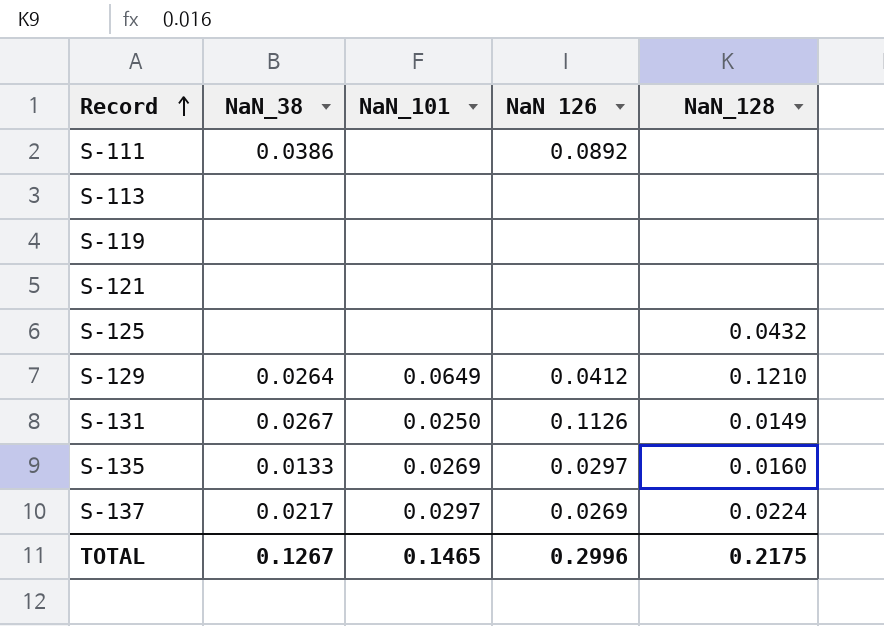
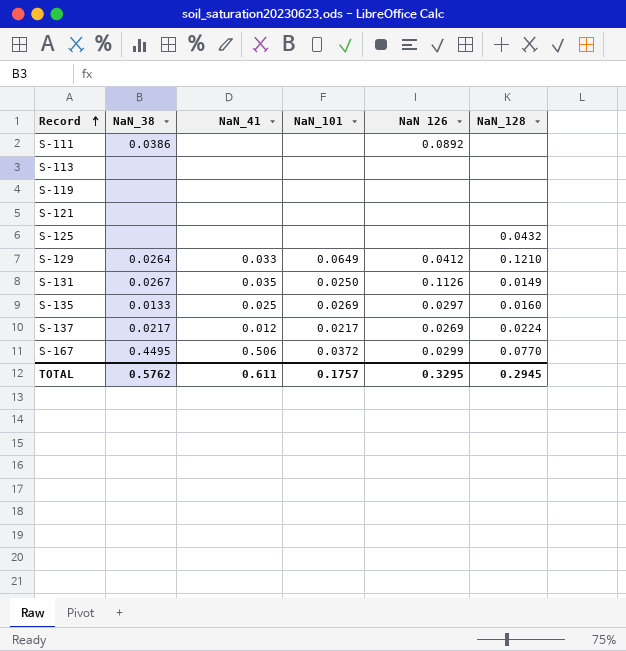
column NaN_41 | position: none -> 3
S-137 | NaN_101: 0.0297 -> 0.0217
row S-167: none -> 0.4495 | 0.506 | 0.0372 | 0.0299 | 0.0770
TOTAL | NaN_38: 0.1267 -> 0.5762
TOTAL | NaN_101: 0.1465 -> 0.1757
TOTAL | NaN 126: 0.2996 -> 0.3295
TOTAL | NaN_128: 0.2175 -> 0.2945

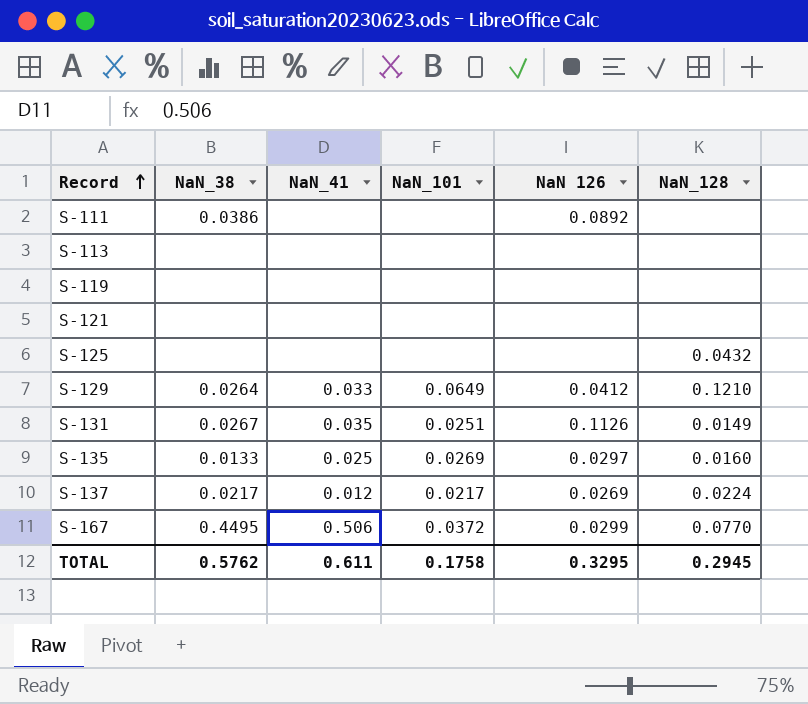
S-131 | NaN_101: 0.0250 -> 0.0251
TOTAL | NaN_101: 0.1757 -> 0.1758

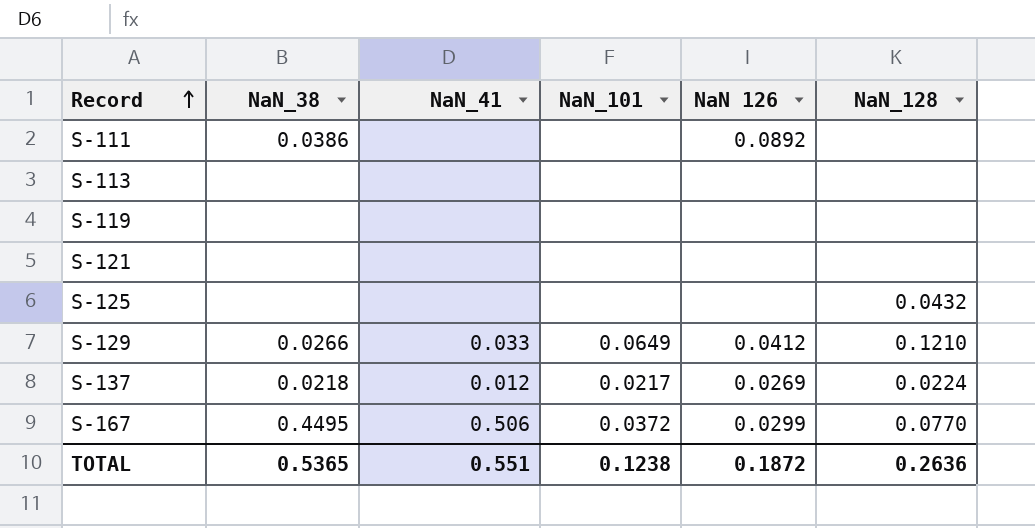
row S-131: 0.0267 | 0.035 | 0.0251 | 0.1126 | 0.0149 -> none
row S-135: 0.0133 | 0.025 | 0.0269 | 0.0297 | 0.0160 -> none
S-129 | NaN_38: 0.0264 -> 0.0266
S-137 | NaN_38: 0.0217 -> 0.0218
TOTAL | NaN_38: 0.5762 -> 0.5365
TOTAL | NaN_41: 0.611 -> 0.551
TOTAL | NaN_101: 0.1758 -> 0.1238
TOTAL | NaN 126: 0.3295 -> 0.1872
TOTAL | NaN_128: 0.2945 -> 0.2636

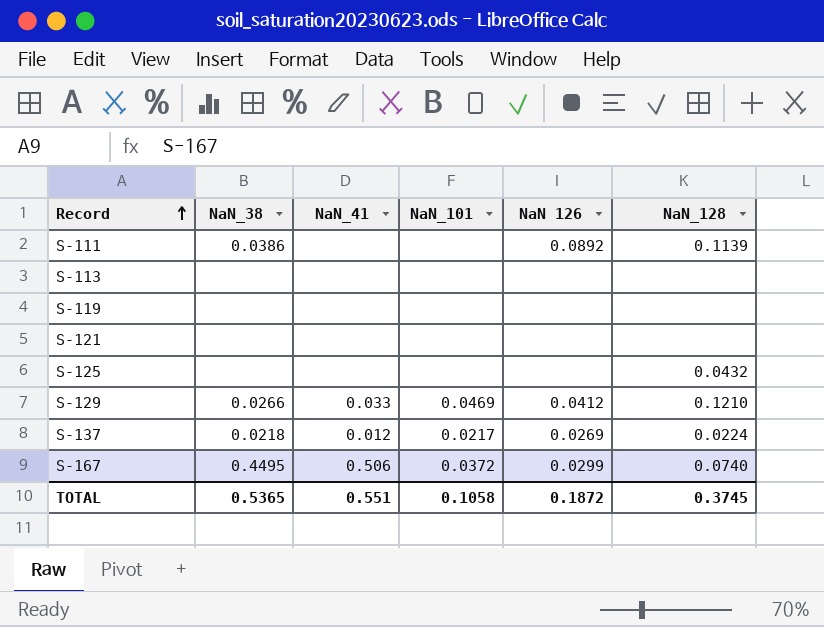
S-111 | NaN_128: none -> 0.1139
S-129 | NaN_101: 0.0649 -> 0.0469
S-167 | NaN_128: 0.0770 -> 0.0740
TOTAL | NaN_101: 0.1238 -> 0.1058
TOTAL | NaN_128: 0.2636 -> 0.3745

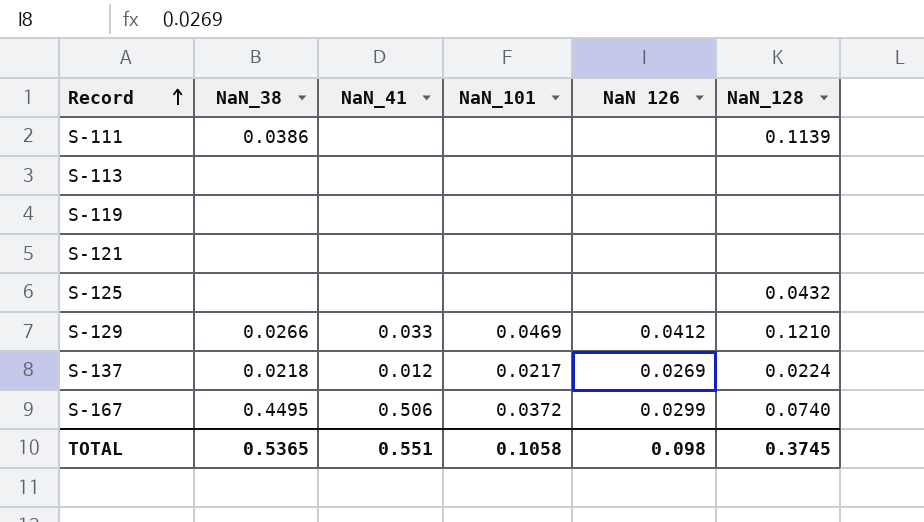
S-111 | NaN 126: 0.0892 -> none
TOTAL | NaN 126: 0.1872 -> 0.098

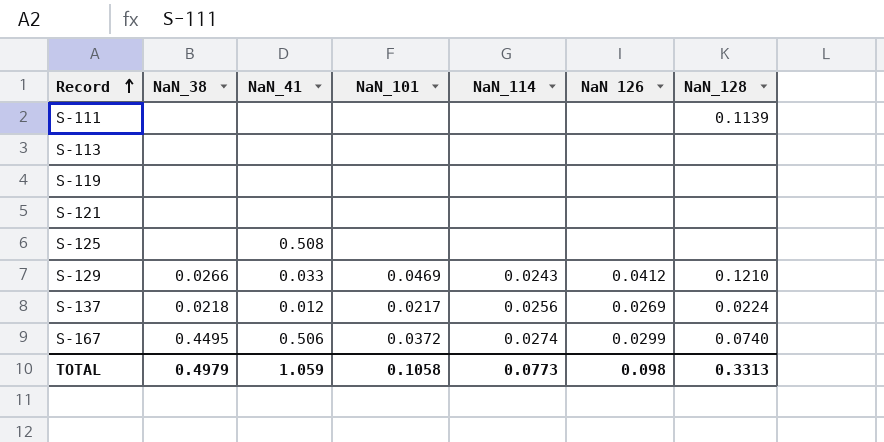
column NaN_114 | position: none -> 5
S-111 | NaN_38: 0.0386 -> none
S-125 | NaN_41: none -> 0.508
S-125 | NaN_128: 0.0432 -> none
TOTAL | NaN_38: 0.5365 -> 0.4979
TOTAL | NaN_41: 0.551 -> 1.059
TOTAL | NaN_128: 0.3745 -> 0.3313

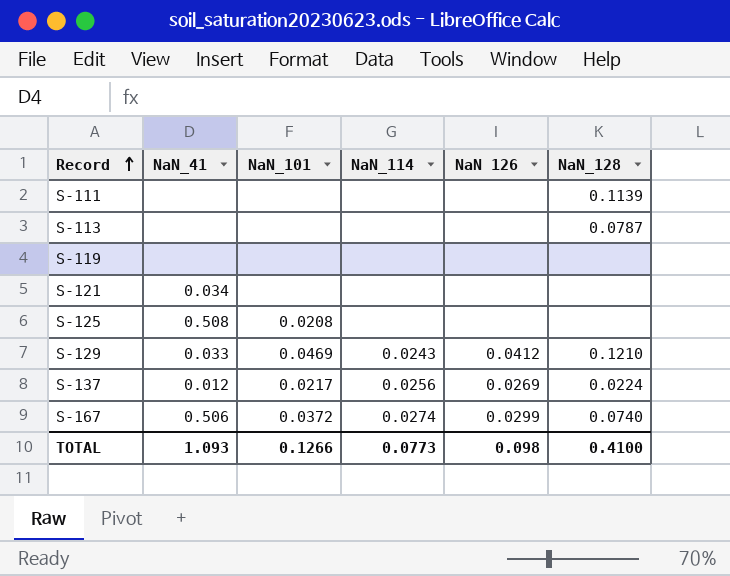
column NaN_38 | position: 2 -> none
S-113 | NaN_128: none -> 0.0787
S-121 | NaN_41: none -> 0.034
S-125 | NaN_101: none -> 0.0208
TOTAL | NaN_41: 1.059 -> 1.093
TOTAL | NaN_101: 0.1058 -> 0.1266
TOTAL | NaN_128: 0.3313 -> 0.4100

